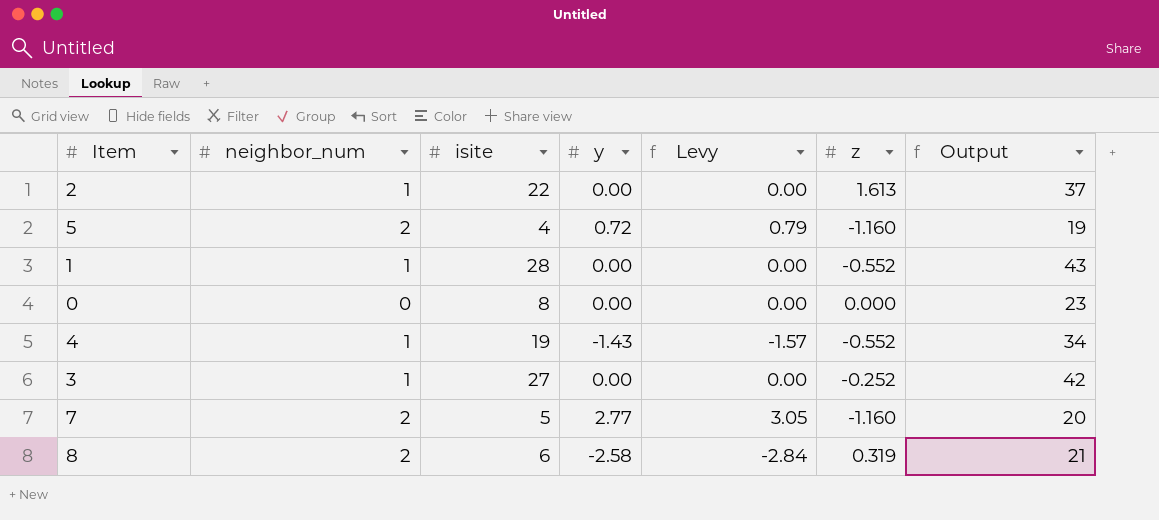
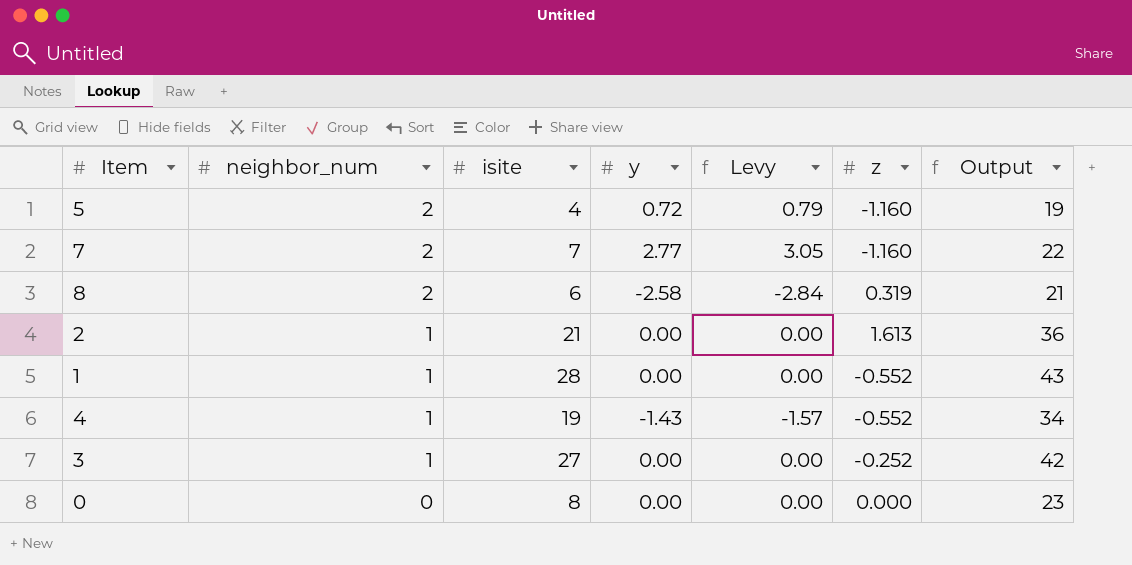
row order: none -> neighbor_num descending
7 | isite: 5 -> 7
7 | Output: 20 -> 22
2 | isite: 22 -> 21
2 | Output: 37 -> 36

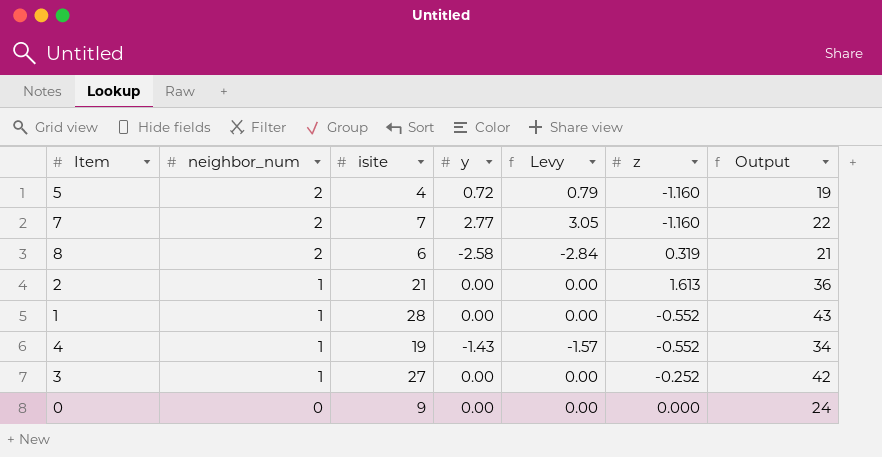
0 | isite: 8 -> 9
0 | Output: 23 -> 24

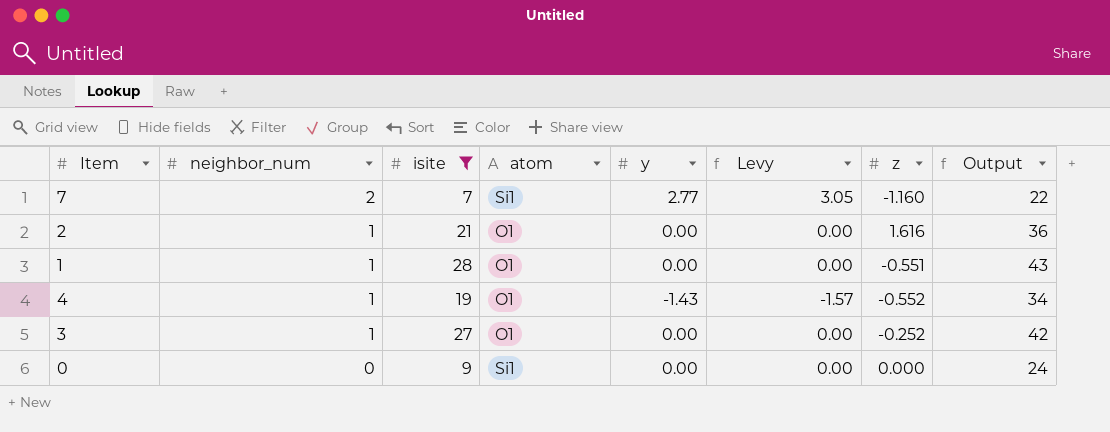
filter: none -> isite >= 7
column atom | position: none -> 4
2 | z: 1.613 -> 1.616
1 | z: -0.552 -> -0.551

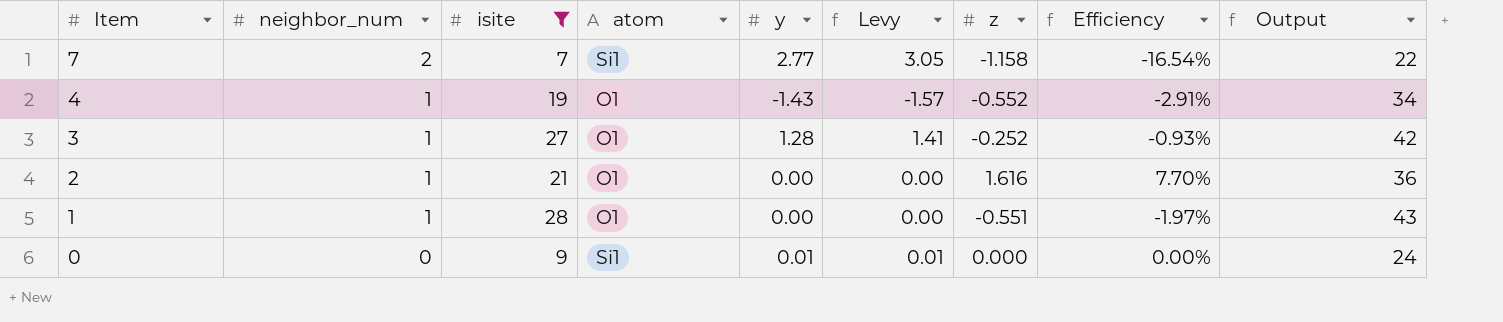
row order: neighbor_num descending -> Item descending
column Efficiency | formula: none -> [z] / [isite]
7 | z: -1.160 -> -1.158
3 | y: 0.00 -> 1.28
3 | Levy: 0.00 -> 1.41
0 | y: 0.00 -> 0.01
0 | Levy: 0.00 -> 0.01

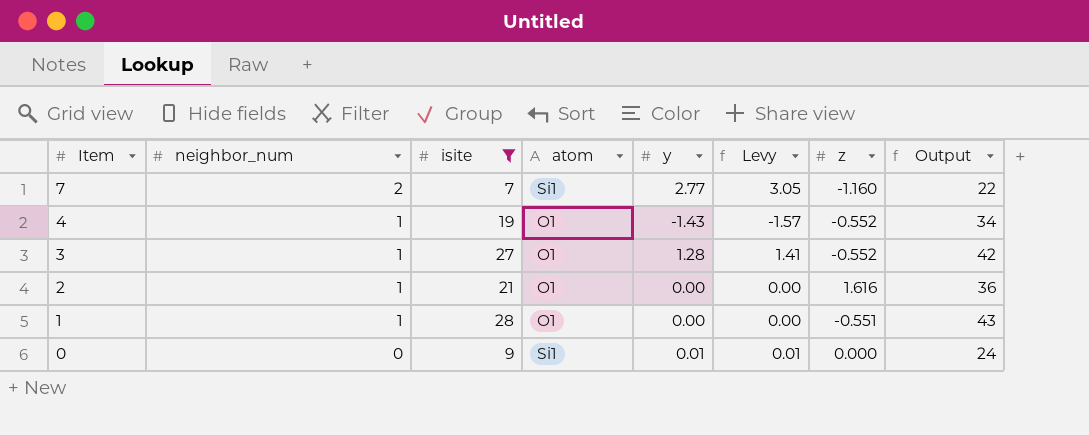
column Efficiency | formula: [z] / [isite] -> none
7 | z: -1.158 -> -1.160
3 | z: -0.252 -> -0.552

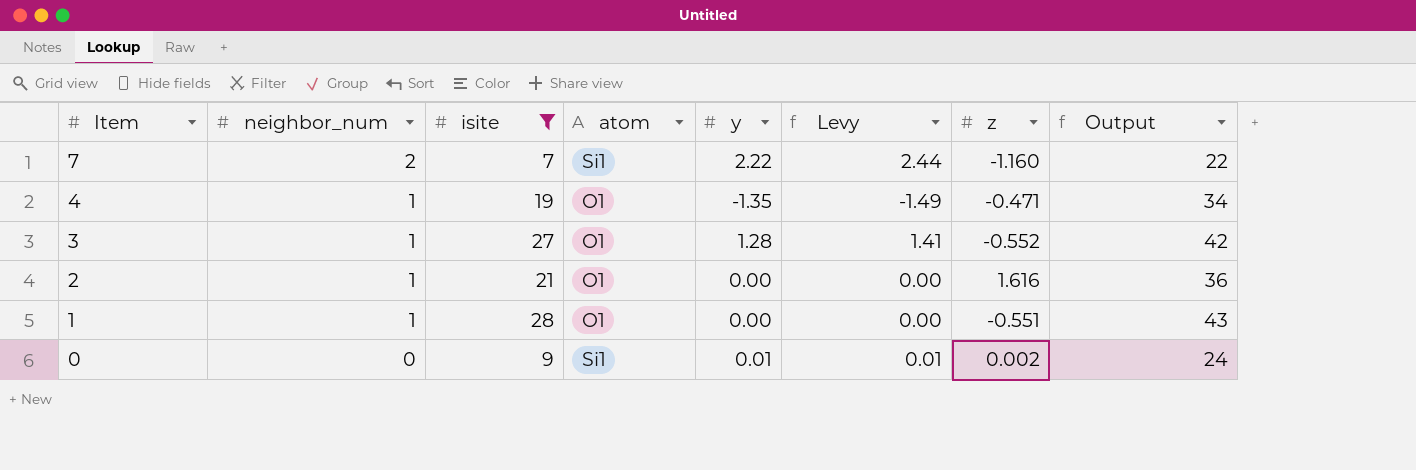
7 | y: 2.77 -> 2.22
7 | Levy: 3.05 -> 2.44
4 | y: -1.43 -> -1.35
4 | Levy: -1.57 -> -1.49
4 | z: -0.552 -> -0.471
0 | z: 0.000 -> 0.002

